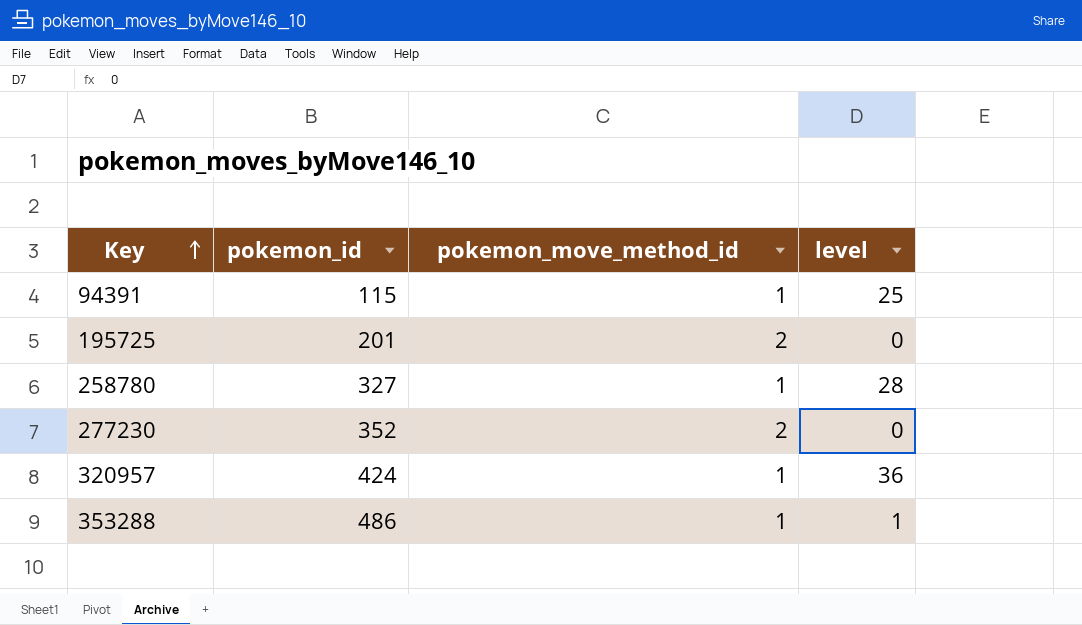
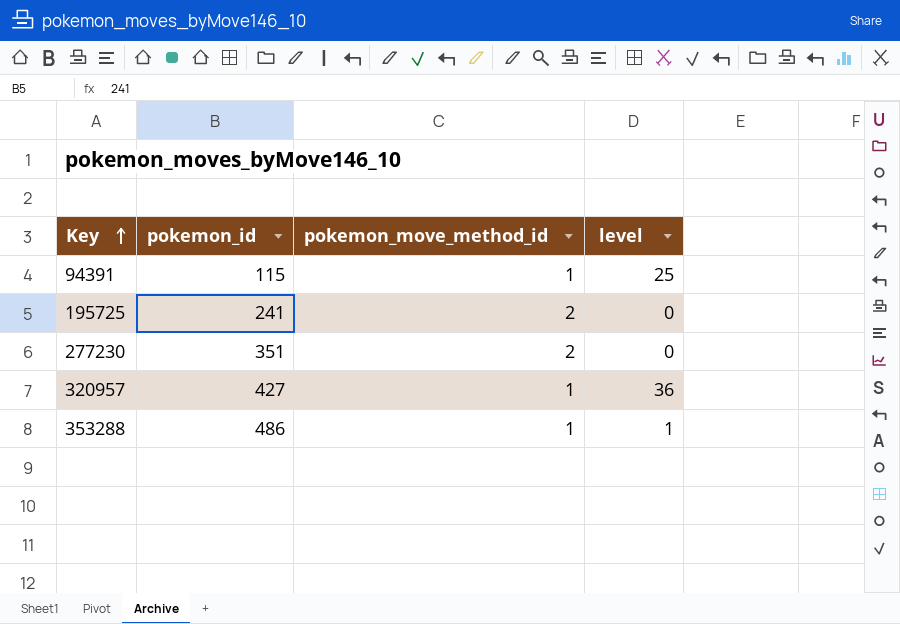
row 258780: 327 | 1 | 28 -> none
195725 | pokemon_id: 201 -> 241
277230 | pokemon_id: 352 -> 351
320957 | pokemon_id: 424 -> 427

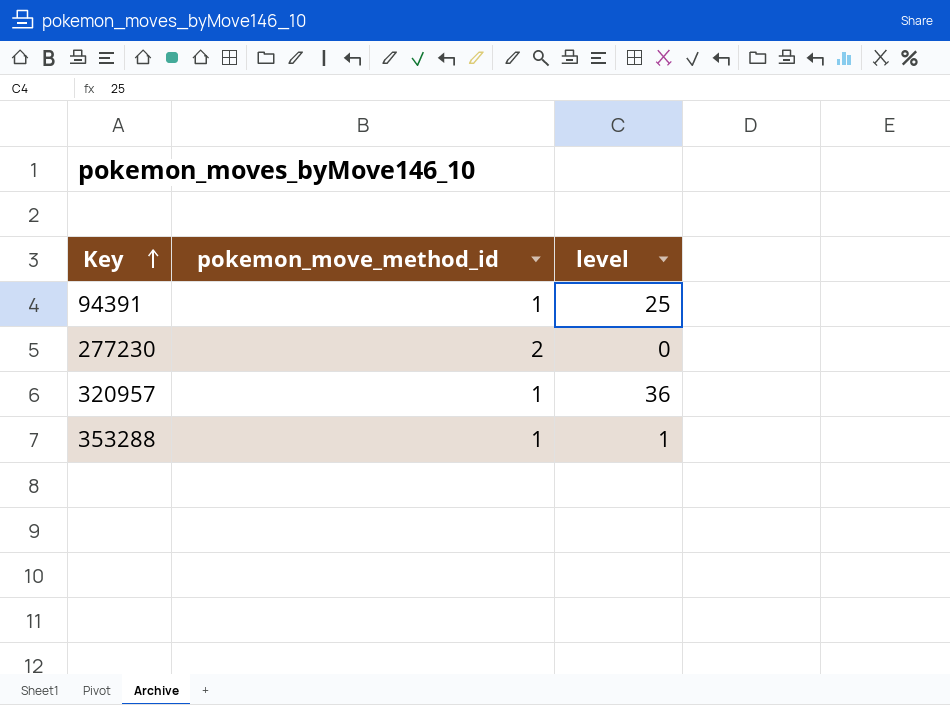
column pokemon_id | position: 2 -> none
row 195725: 241 | 2 | 0 -> none

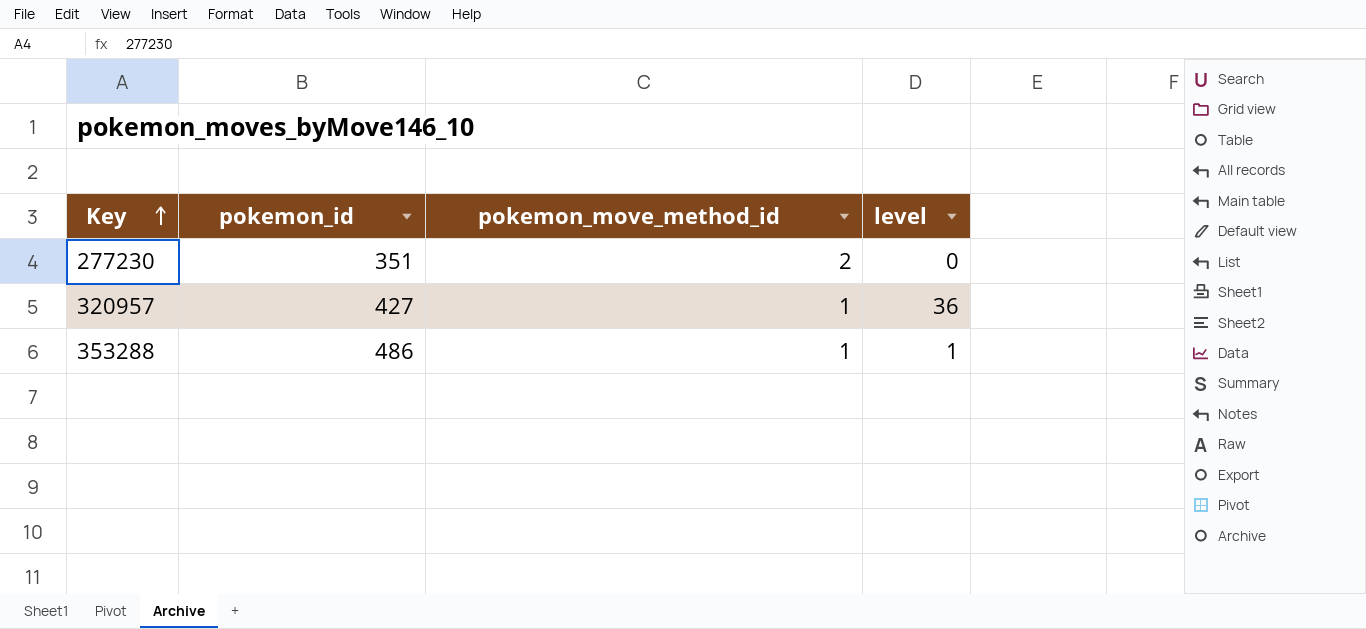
column pokemon_id | position: none -> 2
row 94391: 1 | 25 -> none

